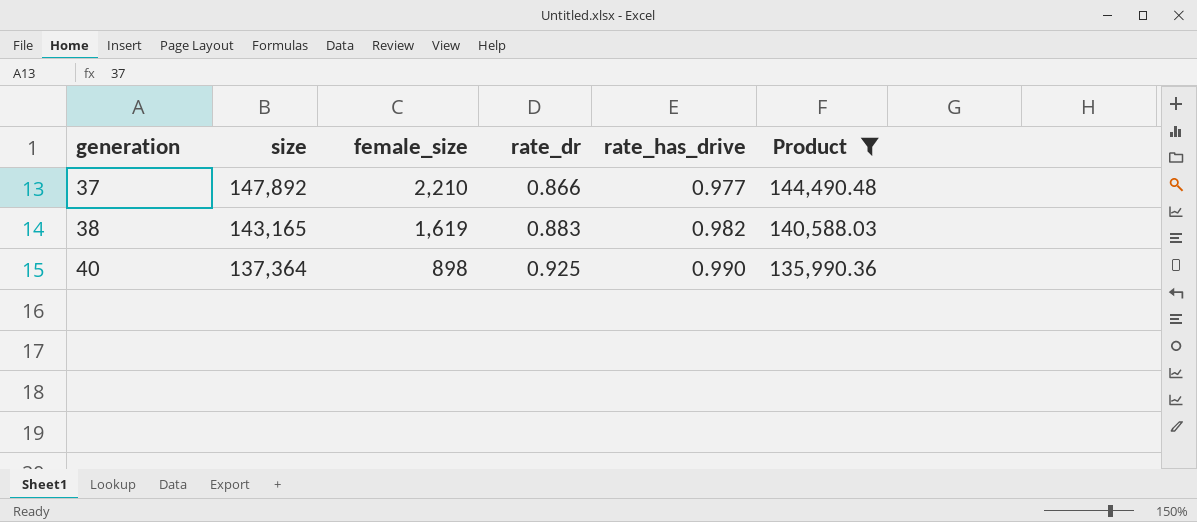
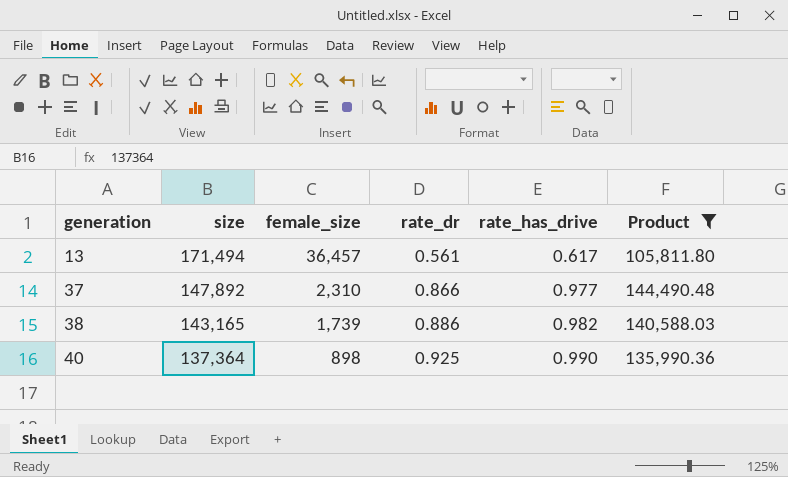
row 13: none -> 171,494 | 36,457 | 0.561 | 0.617 | 105,811.80
37 | female_size: 2,210 -> 2,310
38 | female_size: 1,619 -> 1,739
38 | rate_dr: 0.883 -> 0.886

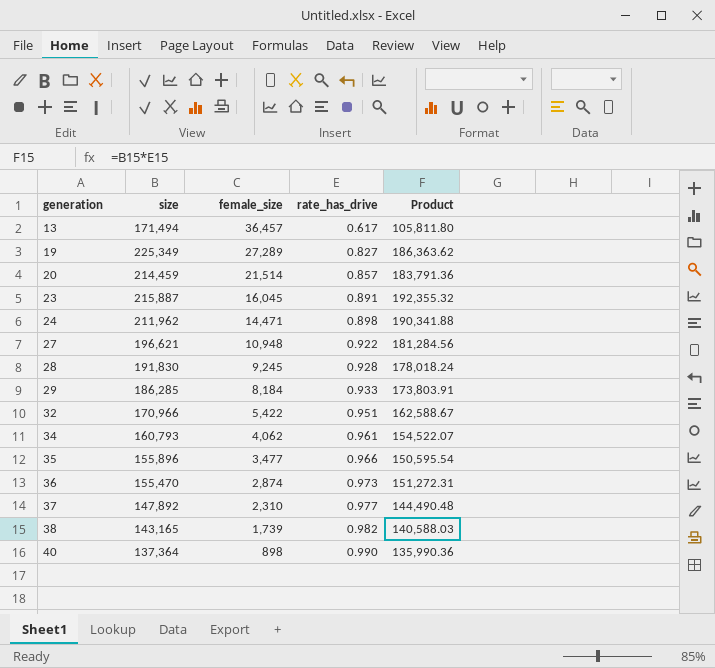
filter: Product <= 144,490.48 -> none
column rate_dr | position: 4 -> none

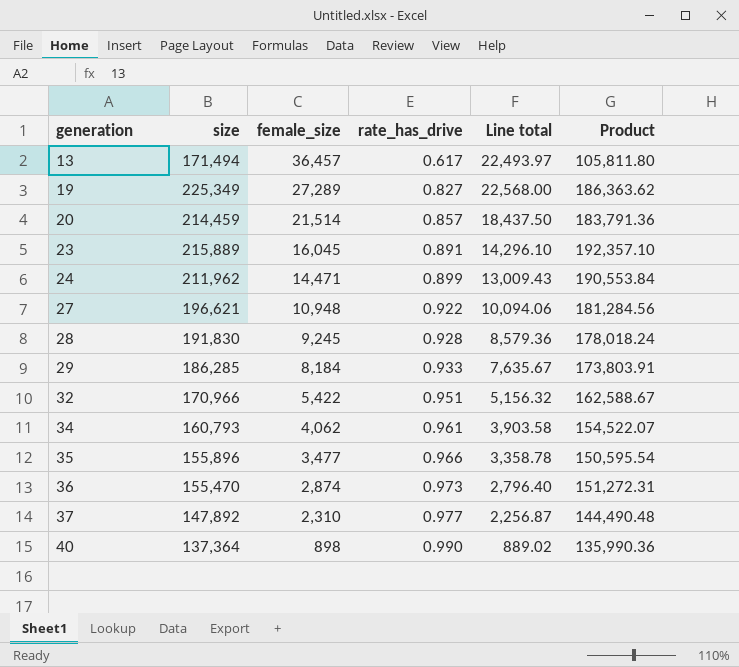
column Line total | formula: none -> [female_size] * [rate_has_drive]
row 38: 143,165 | 1,739 | 0.982 | 140,588.03 -> none
23 | size: 215,887 -> 215,889
23 | Product: 192,355.32 -> 192,357.10
24 | rate_has_drive: 0.898 -> 0.899
24 | Product: 190,341.88 -> 190,553.84

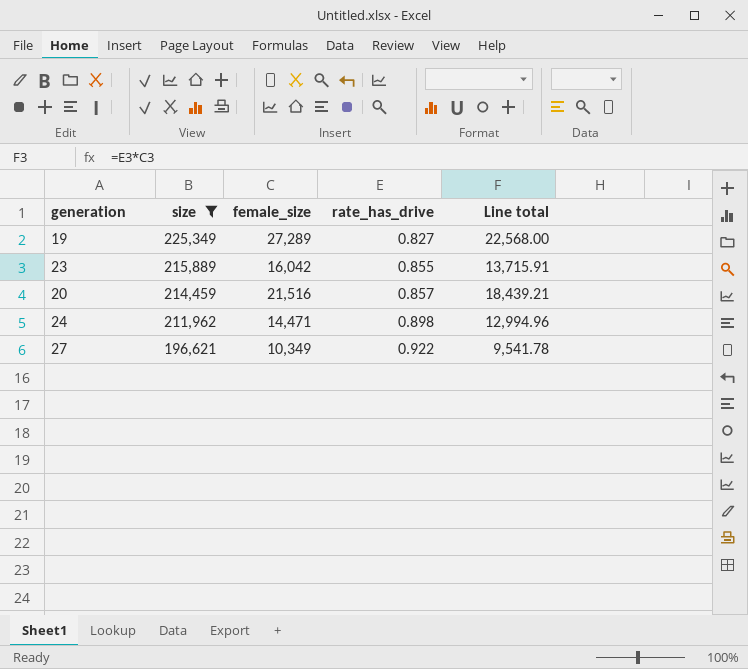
filter: none -> size >= 196,621
row order: generation ascending -> size descending
column Product | formula: [size] * [rate_has_drive] -> none
23 | female_size: 16,045 -> 16,042
23 | rate_has_drive: 0.891 -> 0.855
23 | Line total: 14,296.10 -> 13,715.91
20 | female_size: 21,514 -> 21,516
20 | Line total: 18,437.50 -> 18,439.21
24 | rate_has_drive: 0.899 -> 0.898
24 | Line total: 13,009.43 -> 12,994.96
27 | female_size: 10,948 -> 10,349
27 | Line total: 10,094.06 -> 9,541.78

